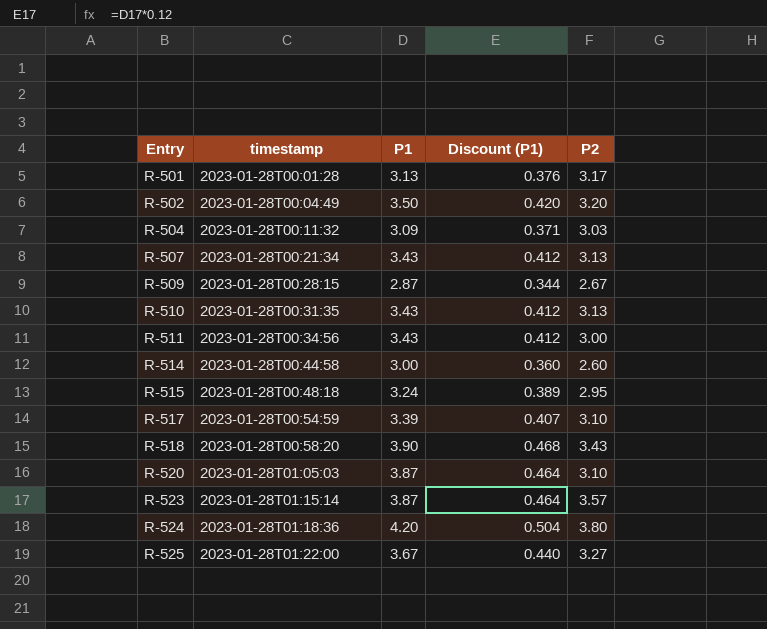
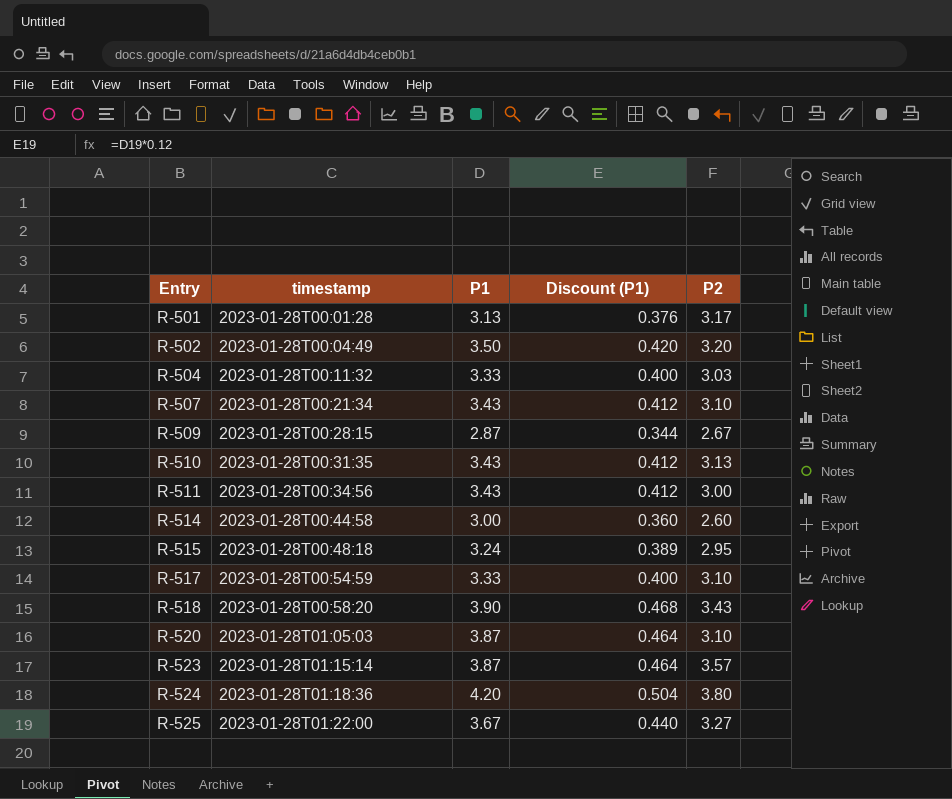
R-504 | P1: 3.09 -> 3.33
R-504 | Discount (P1): 0.371 -> 0.400
R-507 | P2: 3.13 -> 3.10
R-517 | P1: 3.39 -> 3.33
R-517 | Discount (P1): 0.407 -> 0.400

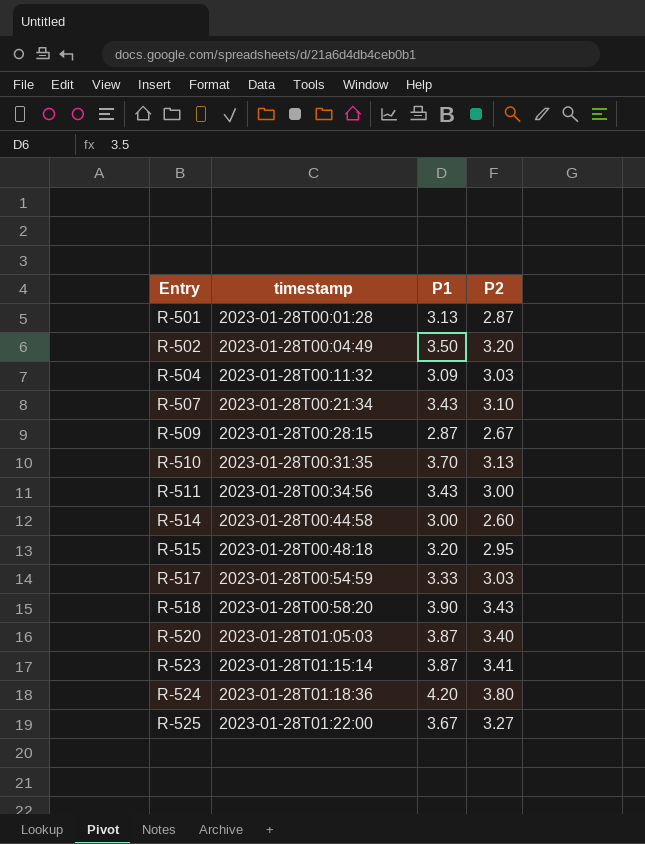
column Discount (P1) | formula: [P1] * 0.12 -> none
R-501 | P2: 3.17 -> 2.87
R-504 | P1: 3.33 -> 3.09
R-510 | P1: 3.43 -> 3.70
R-515 | P1: 3.24 -> 3.20
R-517 | P2: 3.10 -> 3.03
R-520 | P2: 3.10 -> 3.40
R-523 | P2: 3.57 -> 3.41

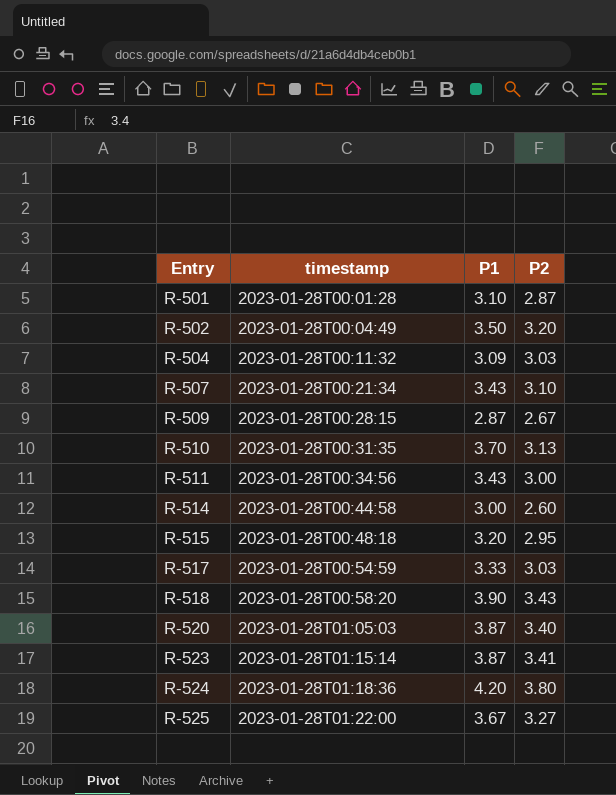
R-501 | P1: 3.13 -> 3.10

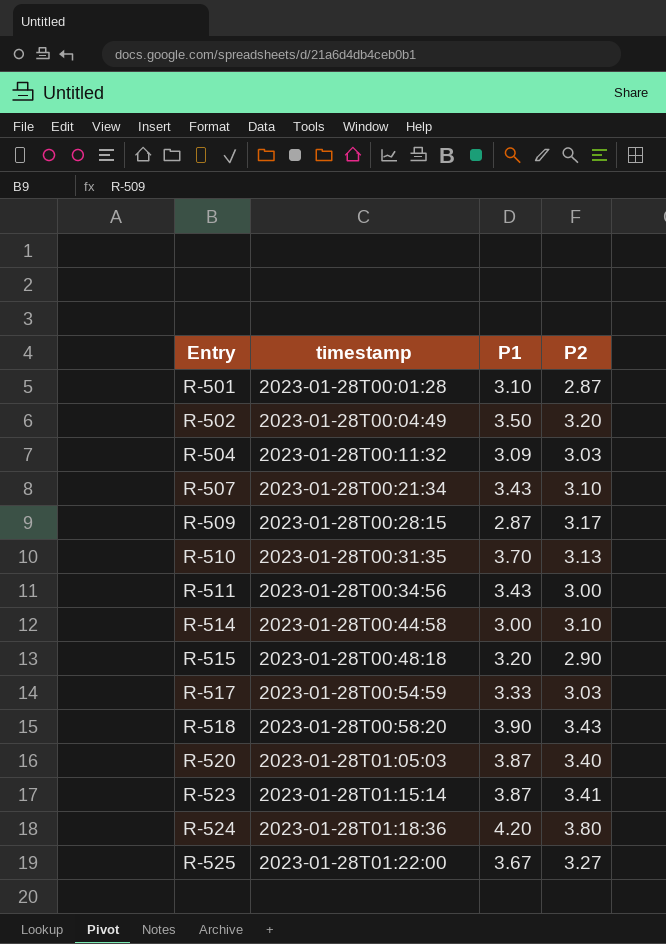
R-509 | P2: 2.67 -> 3.17
R-514 | P2: 2.60 -> 3.10
R-515 | P2: 2.95 -> 2.90

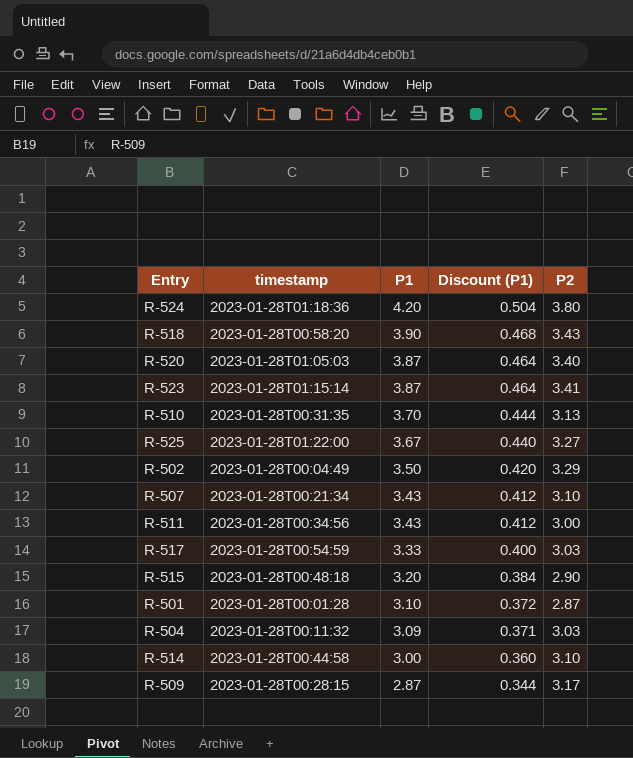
row order: Entry ascending -> P1 descending
column Discount (P1) | formula: none -> [P1] * 0.12
R-502 | P2: 3.20 -> 3.29

